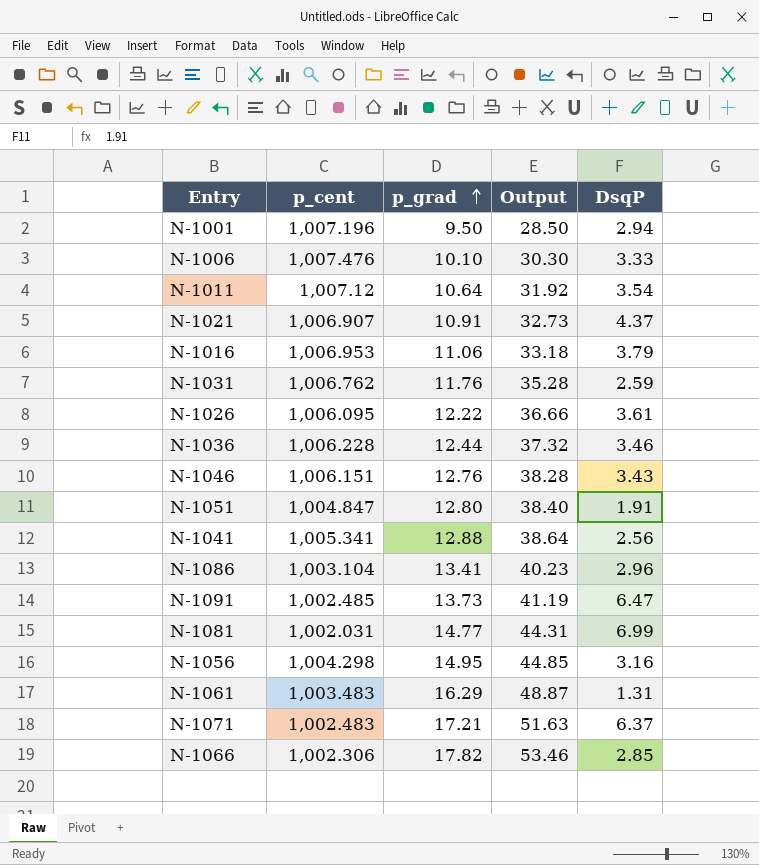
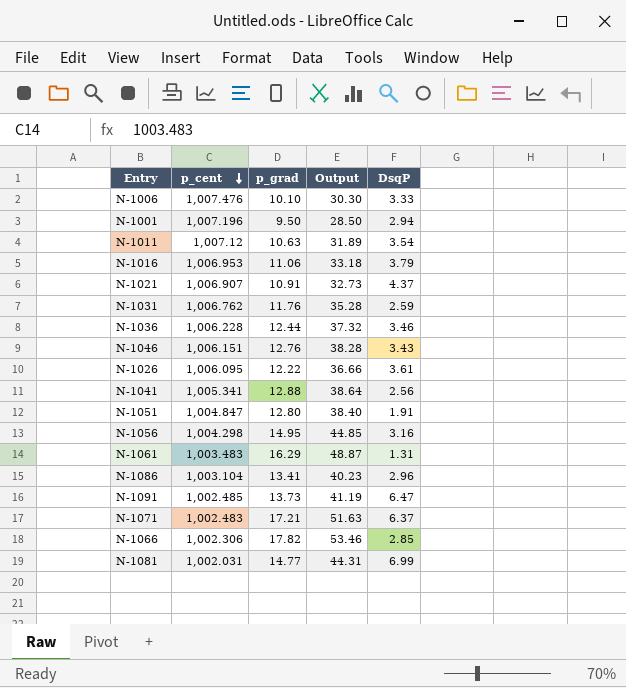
row order: p_grad ascending -> p_cent descending
N-1011 | p_grad: 10.64 -> 10.63
N-1011 | Output: 31.92 -> 31.89

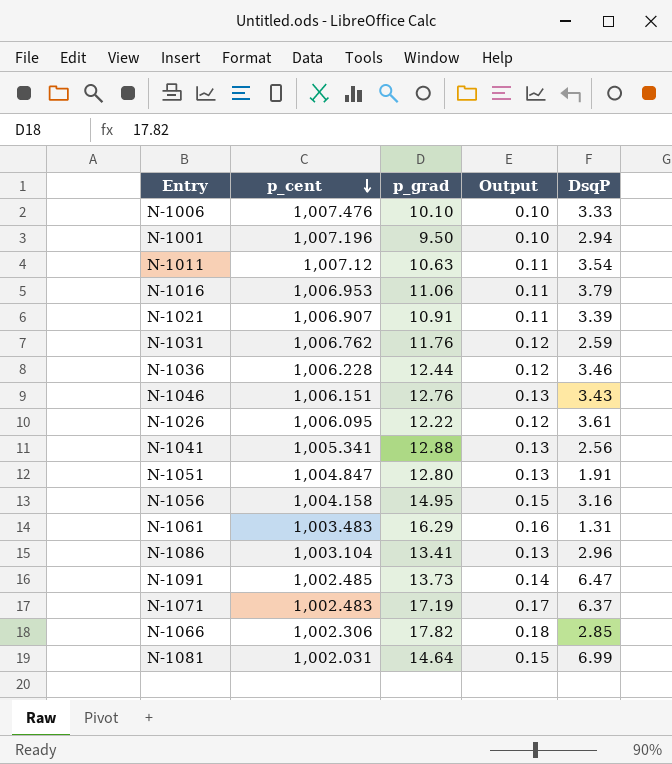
column Output | formula: [p_grad] * 3 -> [p_grad] * 0.01
N-1021 | DsqP: 4.37 -> 3.39
N-1056 | p_cent: 1,004.298 -> 1,004.158
N-1071 | p_grad: 17.21 -> 17.19
N-1081 | p_grad: 14.77 -> 14.64

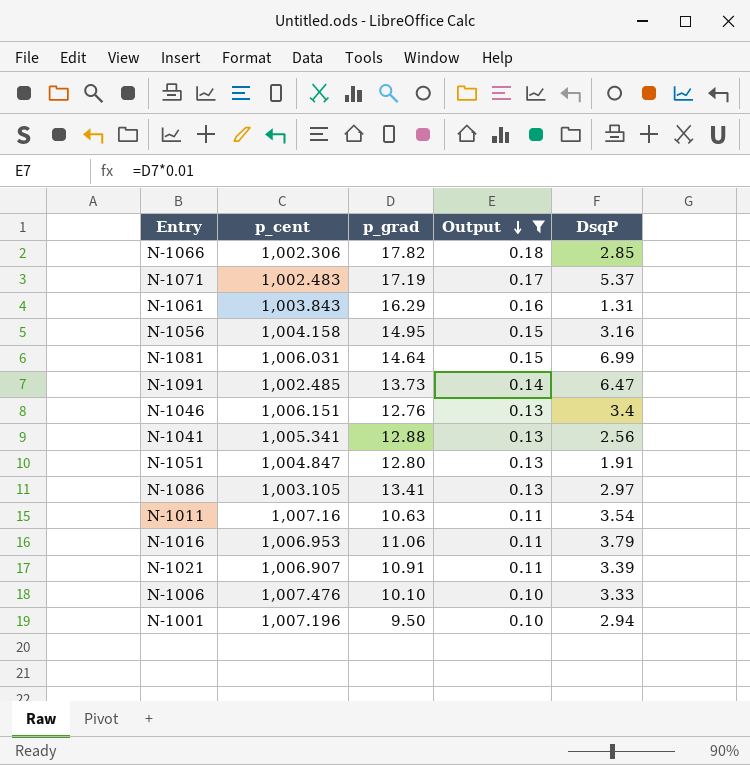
filter: none -> Output != 0.12
row order: p_cent descending -> Output descending
N-1071 | DsqP: 6.37 -> 5.37
N-1061 | p_cent: 1,003.483 -> 1,003.843
N-1081 | p_cent: 1,002.031 -> 1,006.031
N-1046 | DsqP: 3.43 -> 3.4
N-1086 | p_cent: 1,003.104 -> 1,003.105
N-1086 | DsqP: 2.96 -> 2.97
N-1011 | p_cent: 1,007.12 -> 1,007.16

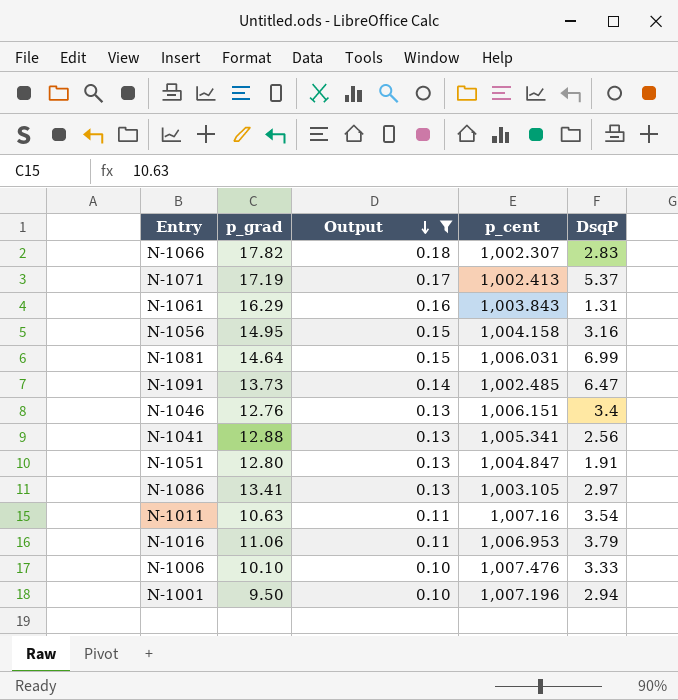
column p_cent | position: 2 -> 4
row N-1021: 1,006.907 | 10.91 | 0.11 | 3.39 -> none
N-1066 | p_cent: 1,002.306 -> 1,002.307
N-1066 | DsqP: 2.85 -> 2.83
N-1071 | p_cent: 1,002.483 -> 1,002.413

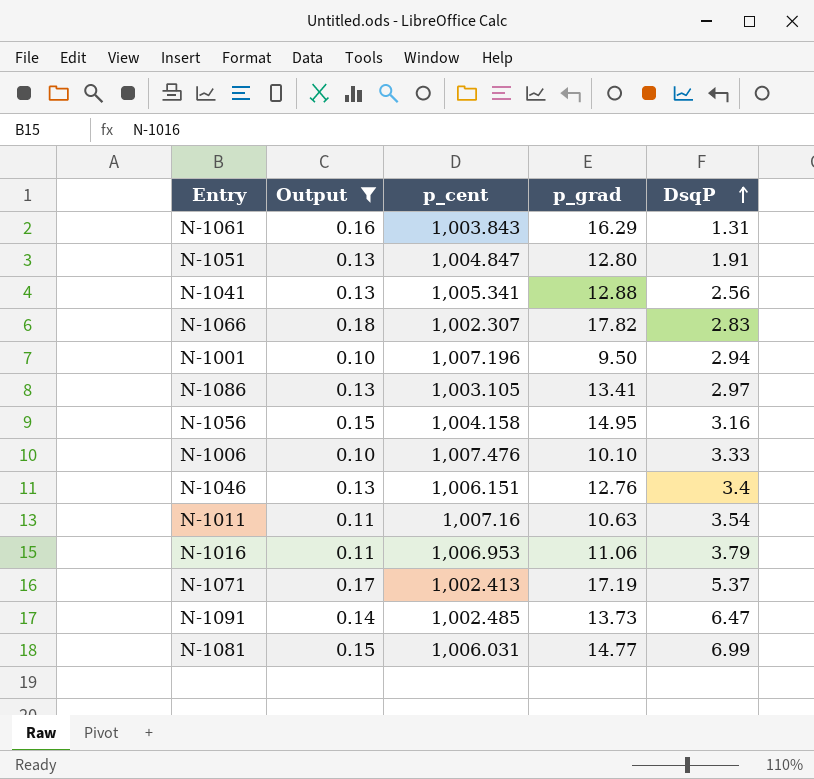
row order: Output descending -> DsqP ascending
column p_grad | position: 2 -> 4
N-1081 | p_grad: 14.64 -> 14.77

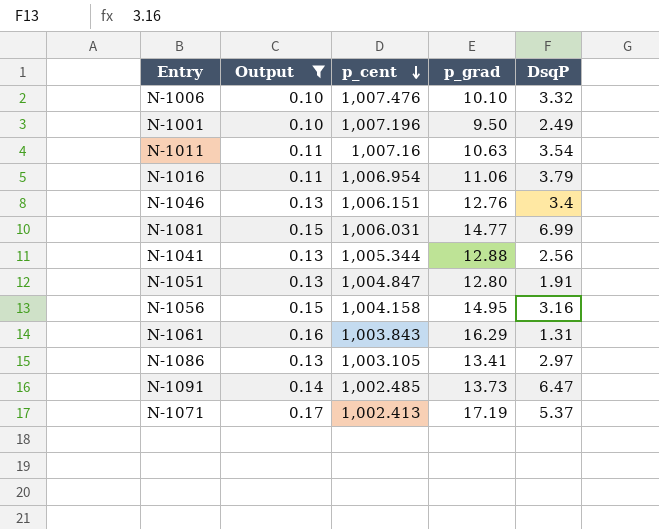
row order: DsqP ascending -> p_cent descending
row N-1066: 0.18 | 1,002.307 | 17.82 | 2.83 -> none
N-1006 | DsqP: 3.33 -> 3.32
N-1001 | DsqP: 2.94 -> 2.49
N-1016 | p_cent: 1,006.953 -> 1,006.954
N-1041 | p_cent: 1,005.341 -> 1,005.344

